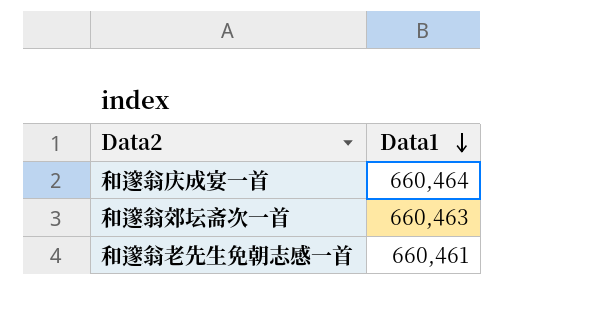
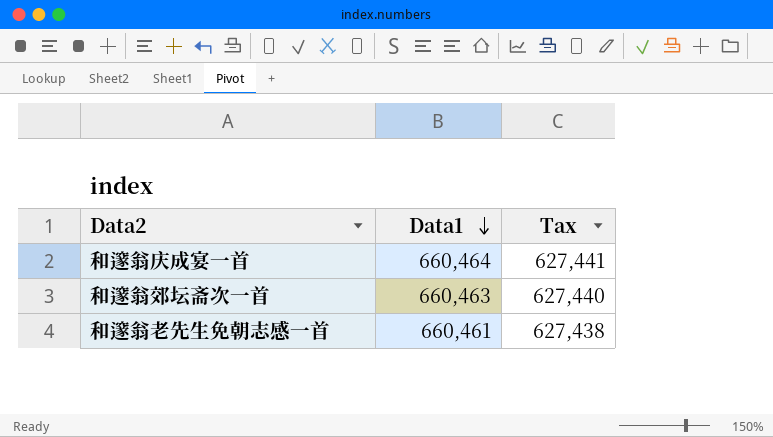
column Tax | formula: none -> [Data1] * 0.95

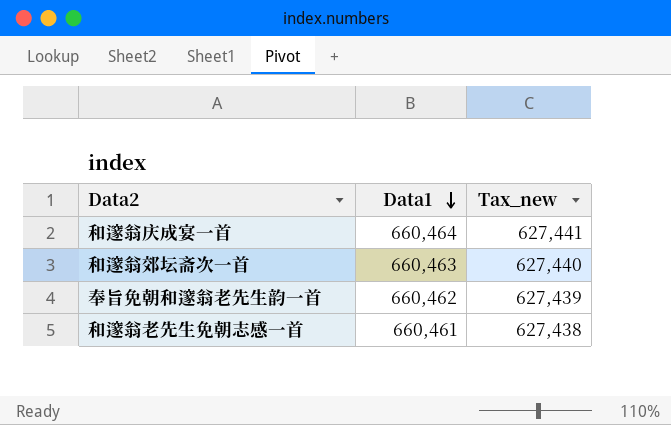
column name: Tax -> Tax_new
row 奉旨免朝和邃翁老先生韵一首: none -> 660,462 | 627,439

